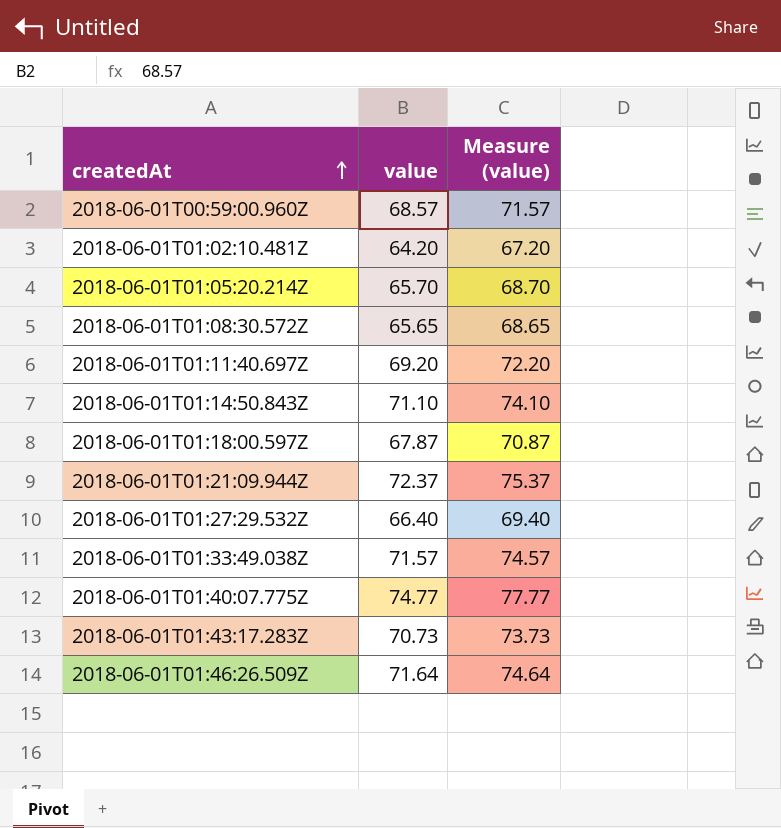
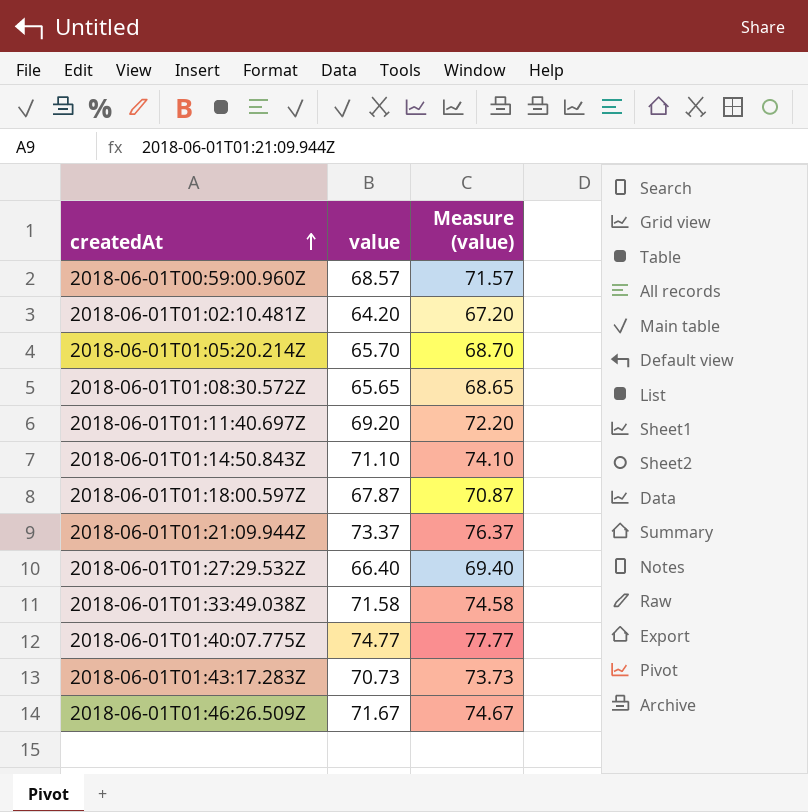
2018-06-01T01:21:09.944Z | value: 72.37 -> 73.37
2018-06-01T01:21:09.944Z | Measure (value): 75.37 -> 76.37
2018-06-01T01:33:49.038Z | value: 71.57 -> 71.58
2018-06-01T01:33:49.038Z | Measure (value): 74.57 -> 74.58
2018-06-01T01:46:26.509Z | value: 71.64 -> 71.67
2018-06-01T01:46:26.509Z | Measure (value): 74.64 -> 74.67

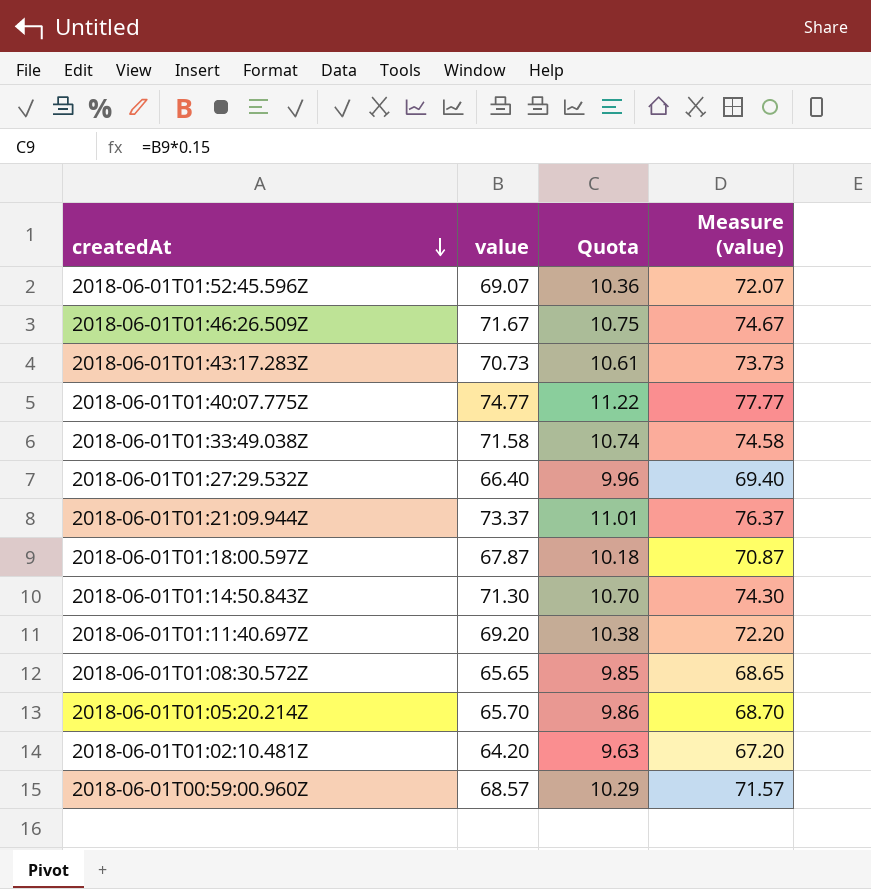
row order: createdAt ascending -> createdAt descending
column Quota | formula: none -> [value] * 0.15
row 2018-06-01T01:52:45.596Z: none -> 69.07 | 10.36 | 72.07
2018-06-01T01:14:50.843Z | value: 71.10 -> 71.30
2018-06-01T01:14:50.843Z | Measure (value): 74.10 -> 74.30

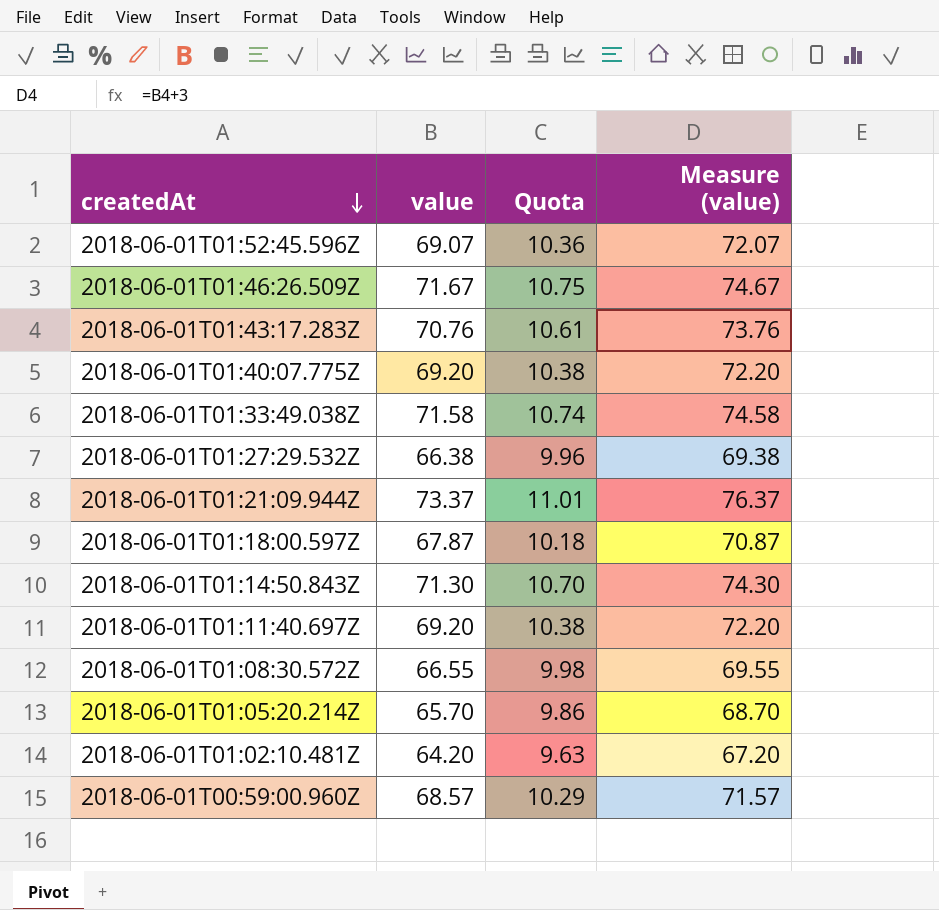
2018-06-01T01:43:17.283Z | value: 70.73 -> 70.76
2018-06-01T01:43:17.283Z | Measure (value): 73.73 -> 73.76
2018-06-01T01:40:07.775Z | value: 74.77 -> 69.20
2018-06-01T01:40:07.775Z | Quota: 11.22 -> 10.38
2018-06-01T01:40:07.775Z | Measure (value): 77.77 -> 72.20
2018-06-01T01:27:29.532Z | value: 66.40 -> 66.38
2018-06-01T01:27:29.532Z | Measure (value): 69.40 -> 69.38
2018-06-01T01:08:30.572Z | value: 65.65 -> 66.55
2018-06-01T01:08:30.572Z | Quota: 9.85 -> 9.98
2018-06-01T01:08:30.572Z | Measure (value): 68.65 -> 69.55

